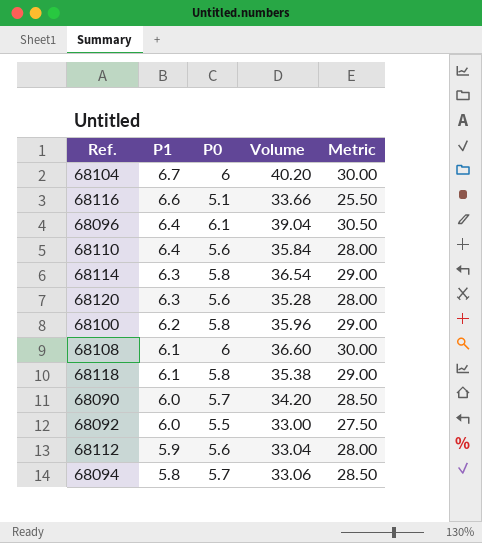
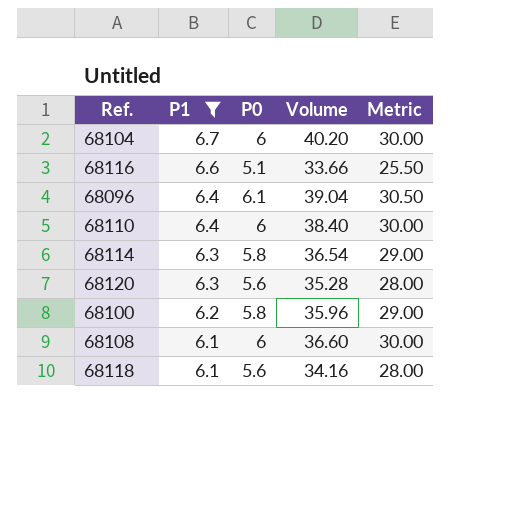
filter: none -> P1 >= 6.1
68110 | P0: 5.6 -> 6
68110 | Volume: 35.84 -> 38.40
68110 | Metric: 28.00 -> 30.00
68118 | P0: 5.8 -> 5.6
68118 | Volume: 35.38 -> 34.16
68118 | Metric: 29.00 -> 28.00

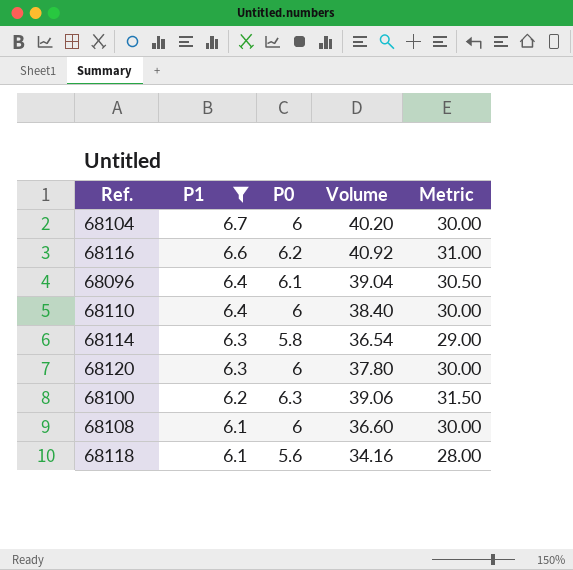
68116 | P0: 5.1 -> 6.2
68116 | Volume: 33.66 -> 40.92
68116 | Metric: 25.50 -> 31.00
68120 | P0: 5.6 -> 6
68120 | Volume: 35.28 -> 37.80
68120 | Metric: 28.00 -> 30.00
68100 | P0: 5.8 -> 6.3
68100 | Volume: 35.96 -> 39.06
68100 | Metric: 29.00 -> 31.50

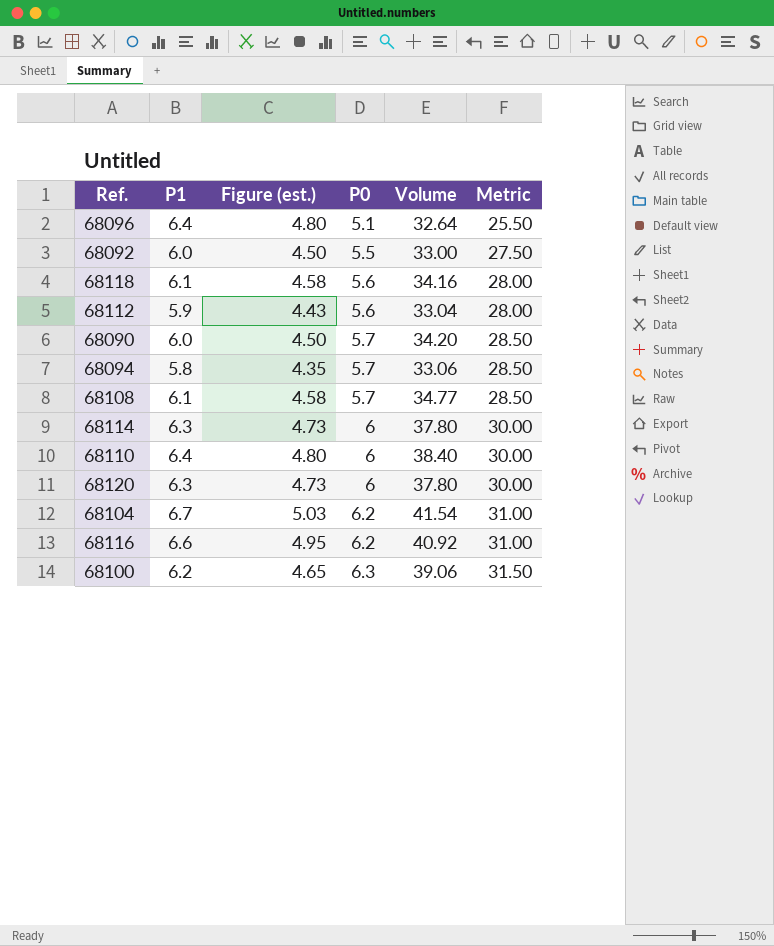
filter: P1 >= 6.1 -> none
row order: P1 descending -> P0 ascending
column Figure (est.) | formula: none -> [P1] * 0.75
68096 | P0: 6.1 -> 5.1
68096 | Volume: 39.04 -> 32.64
68096 | Metric: 30.50 -> 25.50
68108 | P0: 6 -> 5.7
68108 | Volume: 36.60 -> 34.77
68108 | Metric: 30.00 -> 28.50
68114 | P0: 5.8 -> 6
68114 | Volume: 36.54 -> 37.80
68114 | Metric: 29.00 -> 30.00
68104 | P0: 6 -> 6.2
68104 | Volume: 40.20 -> 41.54
68104 | Metric: 30.00 -> 31.00

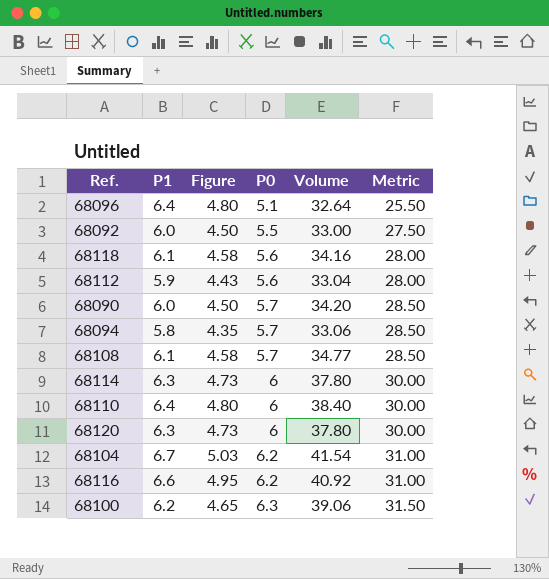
column name: Figure (est.) -> Figure

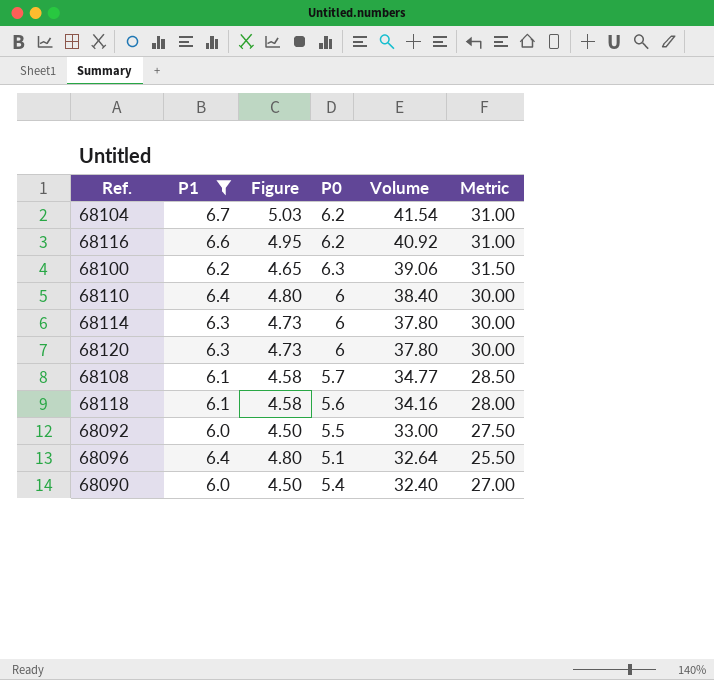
filter: none -> P1 >= 6.0
row order: P0 ascending -> Volume descending
68090 | P0: 5.7 -> 5.4
68090 | Volume: 34.20 -> 32.40
68090 | Metric: 28.50 -> 27.00

